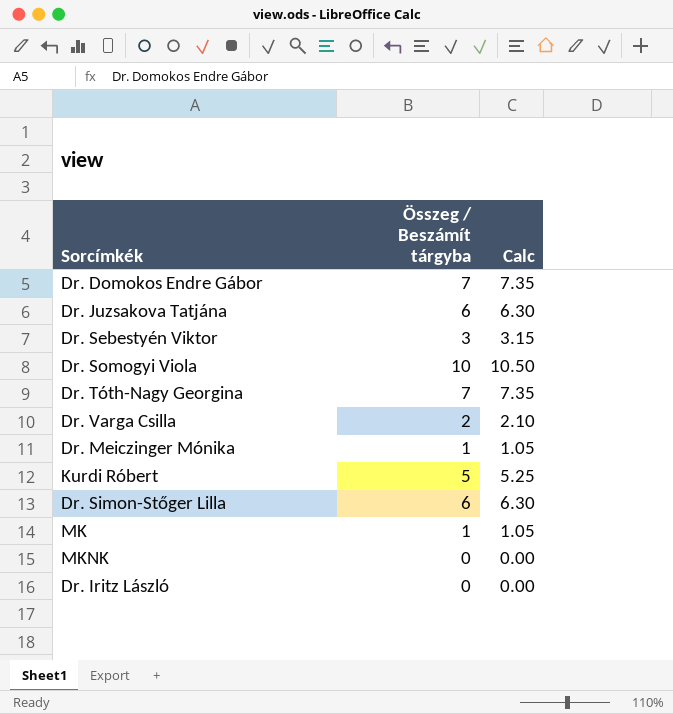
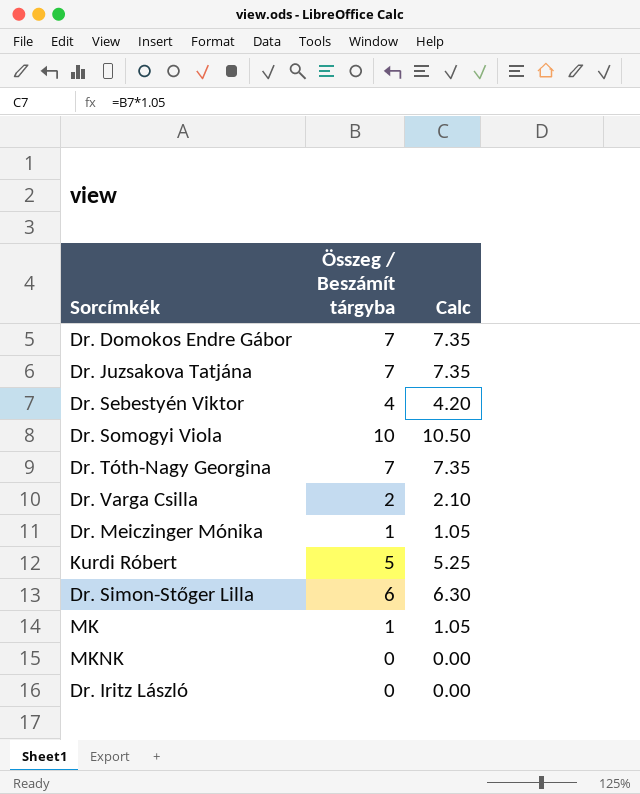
Dr. Juzsakova Tatjána | Összeg / Beszámít tárgyba: 6 -> 7
Dr. Juzsakova Tatjána | Calc: 6.30 -> 7.35
Dr. Sebestyén Viktor | Összeg / Beszámít tárgyba: 3 -> 4
Dr. Sebestyén Viktor | Calc: 3.15 -> 4.20

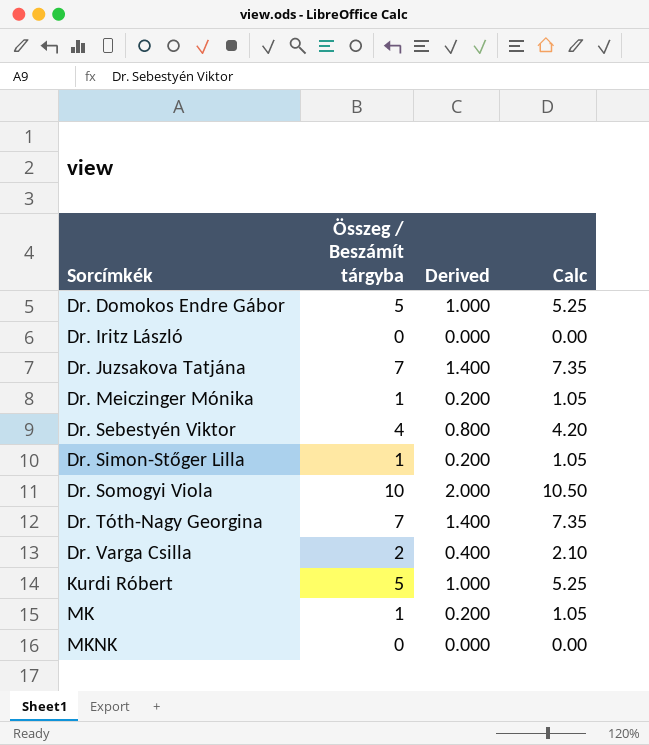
row order: none -> Sorcímkék ascending
column Derived | formula: none -> [Összeg / Beszámít tárgyba] * 0.2
Dr. Domokos Endre Gábor | Összeg / Beszámít tárgyba: 7 -> 5
Dr. Domokos Endre Gábor | Calc: 7.35 -> 5.25
Dr. Simon-Stőger Lilla | Összeg / Beszámít tárgyba: 6 -> 1
Dr. Simon-Stőger Lilla | Calc: 6.30 -> 1.05

